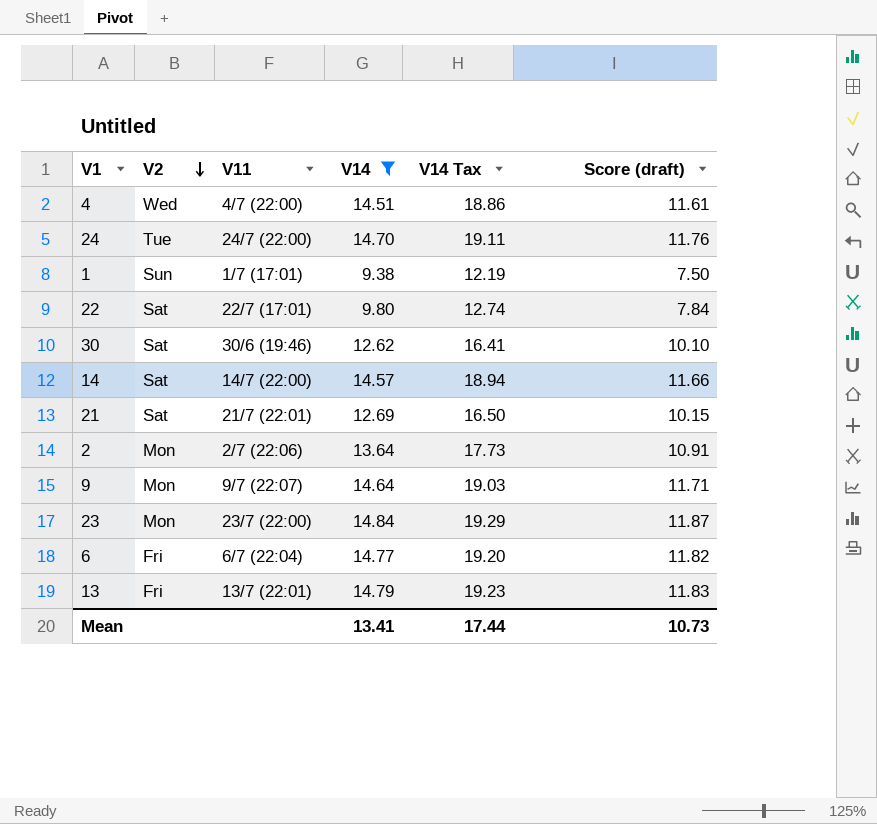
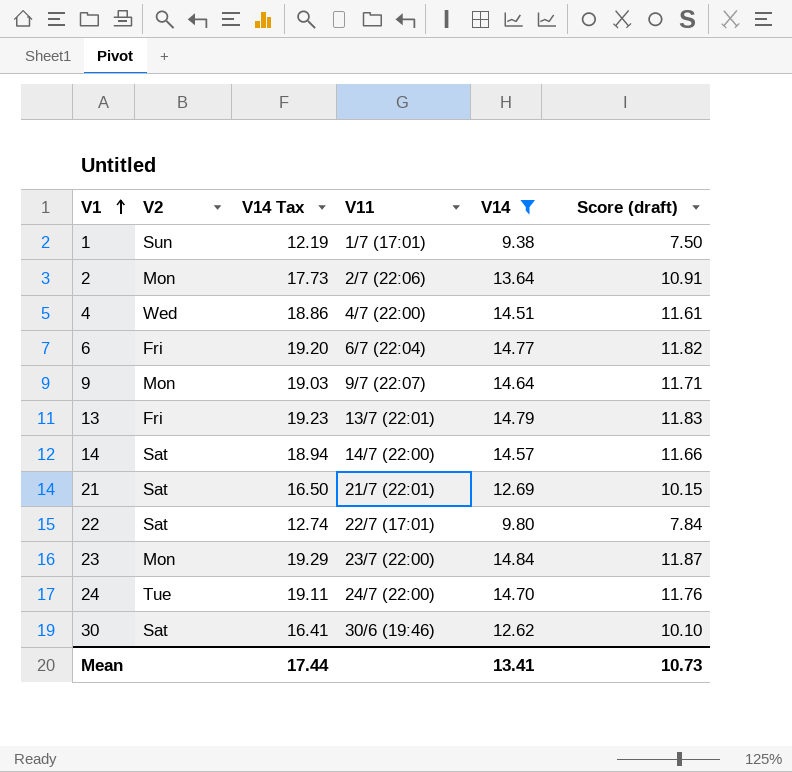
row order: V2 descending -> V1 ascending
column V14 Tax | position: 5 -> 3

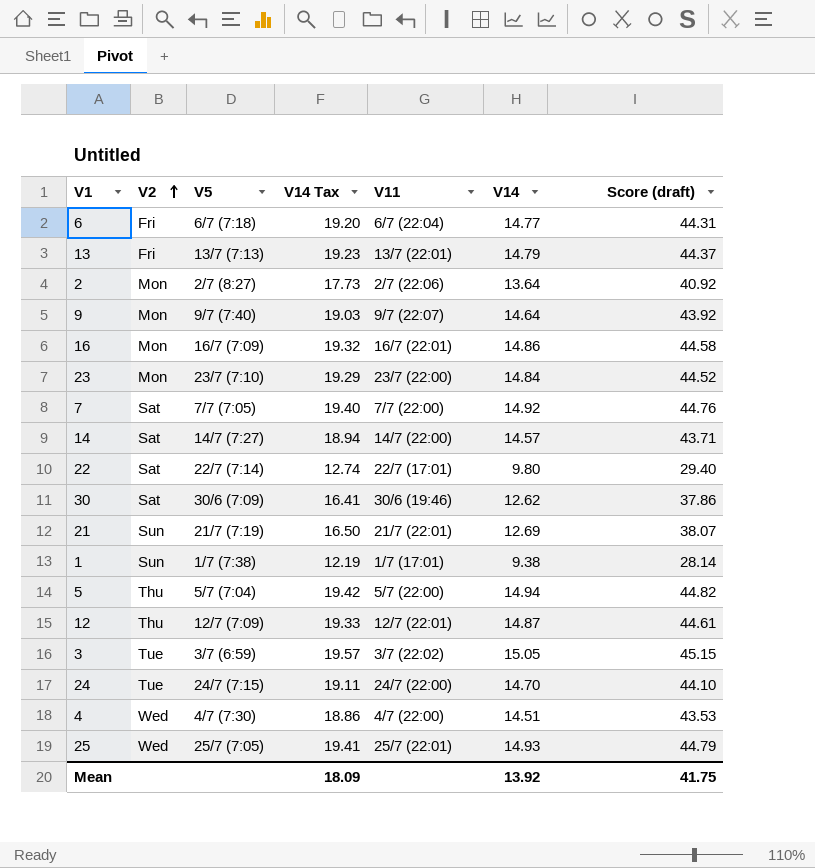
filter: V14 <= 14.84 -> none
row order: V1 ascending -> V2 ascending
column V5 | position: none -> 3
column Score (draft) | formula: [V14] * 0.8 -> [V14] * 3
21 | V2: Sat -> Sun
Mean | V14 Tax: 17.44 -> 18.09
Mean | V14: 13.41 -> 13.92
Mean | Score (draft): 10.73 -> 41.75

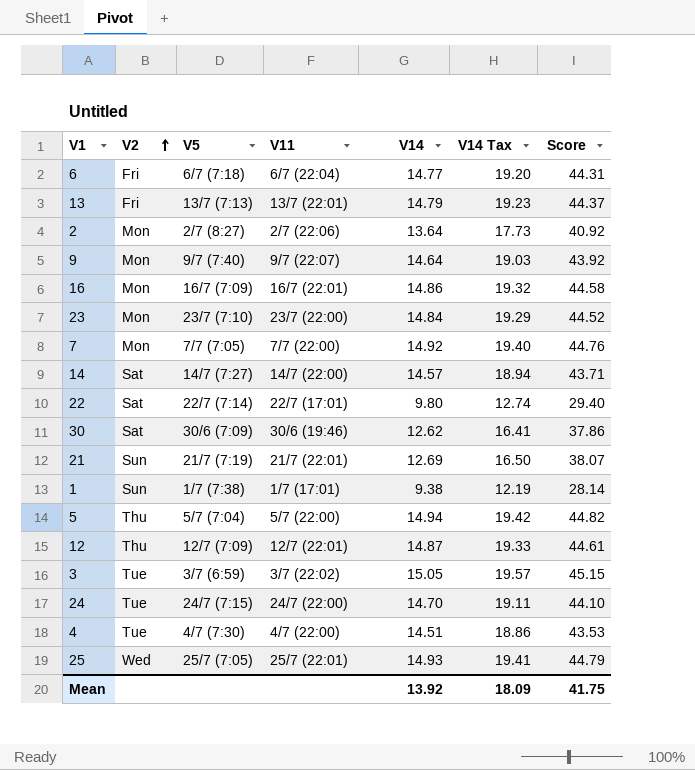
column V14 Tax | position: 4 -> 6
column name: Score (draft) -> Score
7 | V2: Sat -> Mon
4 | V2: Wed -> Tue

